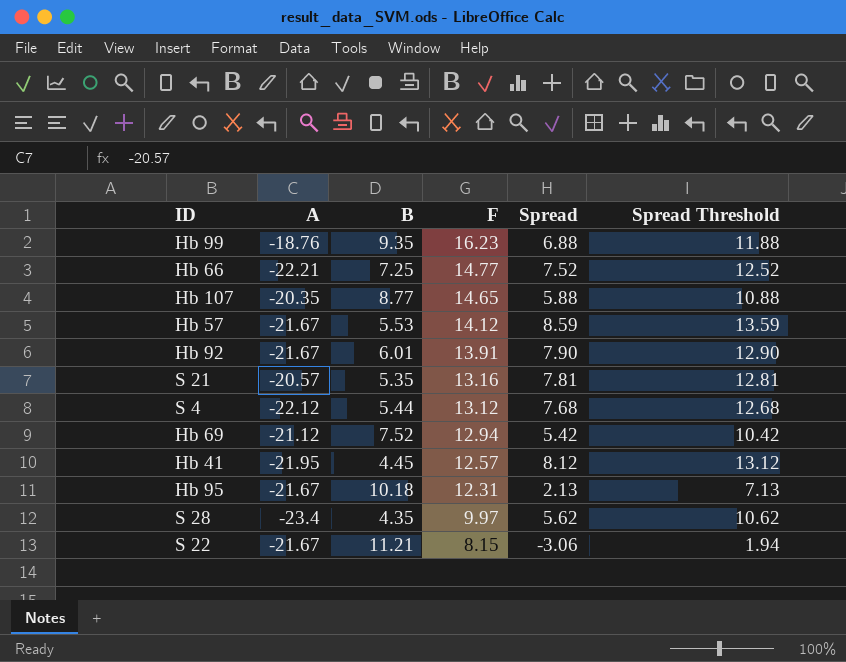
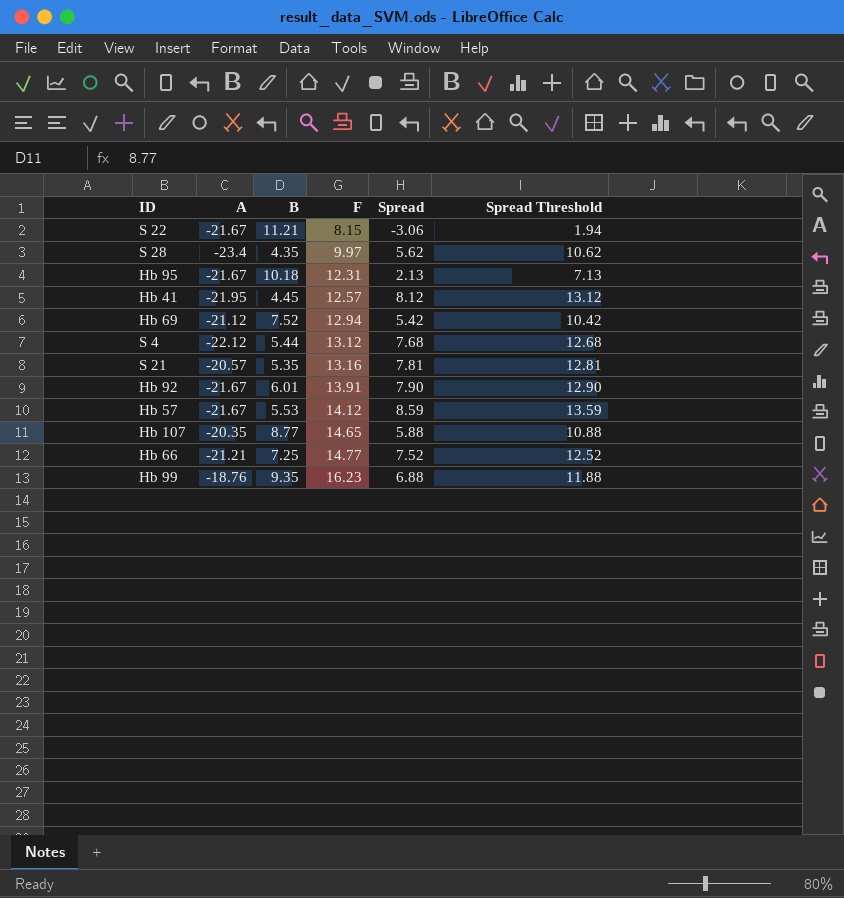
row order: F descending -> F ascending
Hb 66 | A: -22.21 -> -21.21

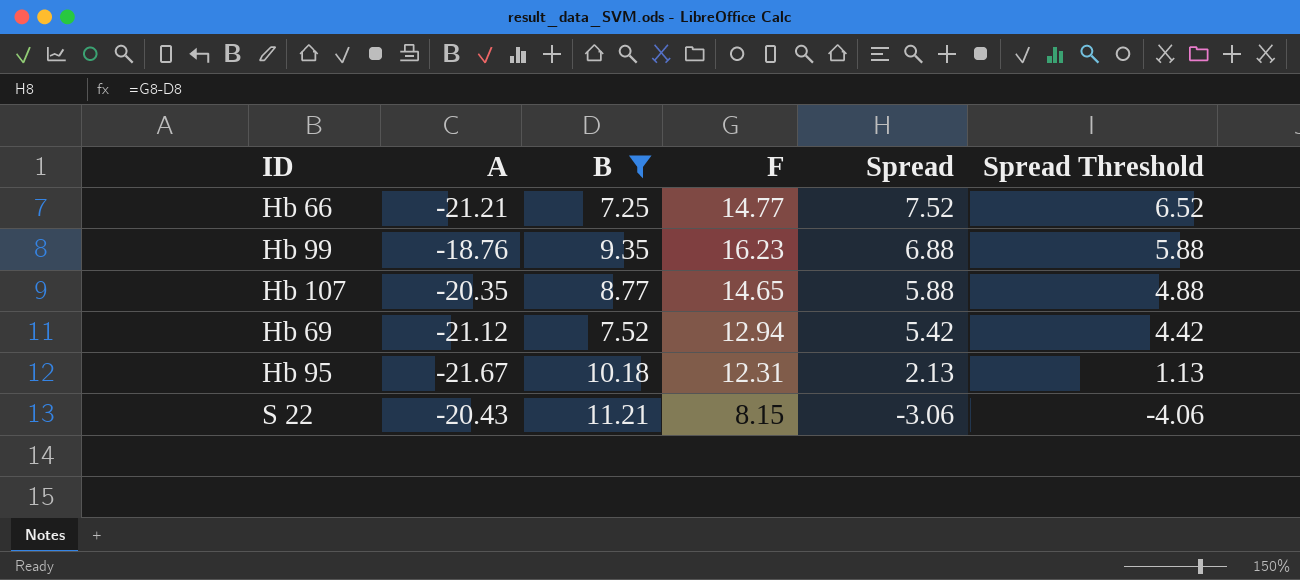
filter: none -> B >= 7.25
row order: F ascending -> Spread descending
column Spread Threshold | formula: [Spread] + 5 -> [Spread] - 1
S 22 | A: -21.67 -> -20.43

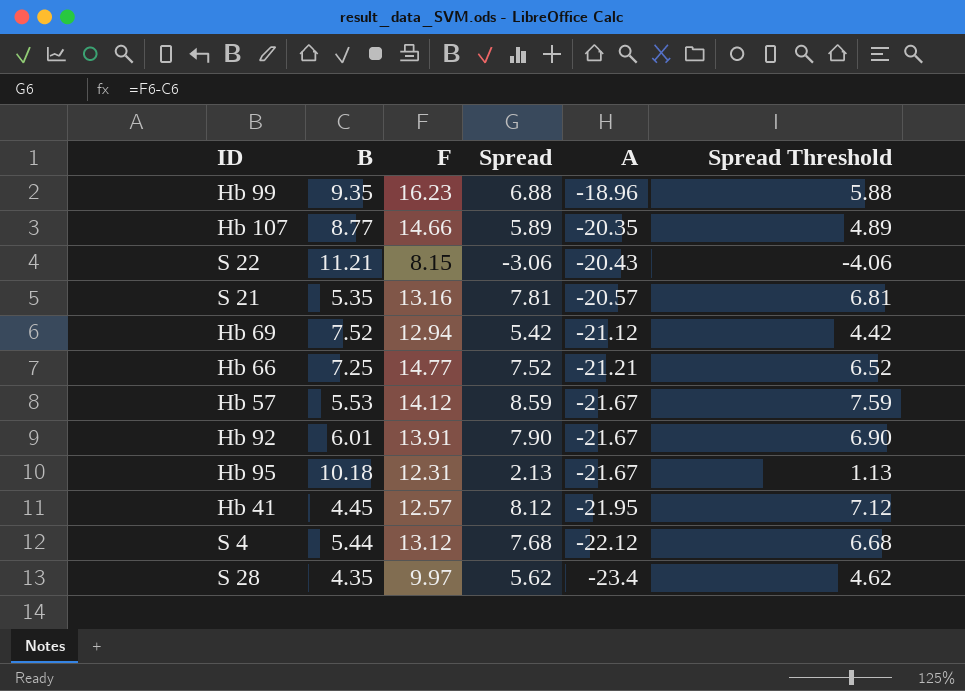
filter: B >= 7.25 -> none
row order: Spread descending -> A descending
column A | position: 2 -> 5
Hb 99 | A: -18.76 -> -18.96
Hb 107 | F: 14.65 -> 14.66
Hb 107 | Spread: 5.88 -> 5.89
Hb 107 | Spread Threshold: 4.88 -> 4.89

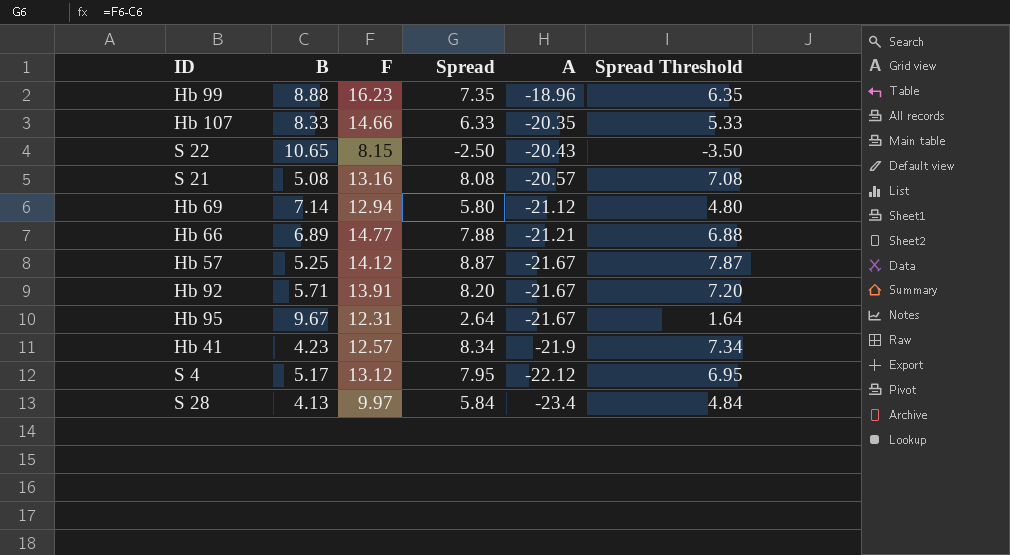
Hb 99 | B: 9.35 -> 8.88
Hb 99 | Spread: 6.88 -> 7.35
Hb 99 | Spread Threshold: 5.88 -> 6.35
Hb 107 | B: 8.77 -> 8.33
Hb 107 | Spread: 5.89 -> 6.33
Hb 107 | Spread Threshold: 4.89 -> 5.33
S 22 | B: 11.21 -> 10.65
S 22 | Spread: -3.06 -> -2.50
S 22 | Spread Threshold: -4.06 -> -3.50
S 21 | B: 5.35 -> 5.08
S 21 | Spread: 7.81 -> 8.08
S 21 | Spread Threshold: 6.81 -> 7.08
Hb 69 | B: 7.52 -> 7.14
Hb 69 | Spread: 5.42 -> 5.80
Hb 69 | Spread Threshold: 4.42 -> 4.80
Hb 66 | B: 7.25 -> 6.89
Hb 66 | Spread: 7.52 -> 7.88
Hb 66 | Spread Threshold: 6.52 -> 6.88
Hb 57 | B: 5.53 -> 5.25
Hb 57 | Spread: 8.59 -> 8.87
Hb 57 | Spread Threshold: 7.59 -> 7.87
Hb 92 | B: 6.01 -> 5.71
Hb 92 | Spread: 7.90 -> 8.20
Hb 92 | Spread Threshold: 6.90 -> 7.20
Hb 95 | B: 10.18 -> 9.67
Hb 95 | Spread: 2.13 -> 2.64
Hb 95 | Spread Threshold: 1.13 -> 1.64
Hb 41 | B: 4.45 -> 4.23
Hb 41 | Spread: 8.12 -> 8.34
Hb 41 | A: -21.95 -> -21.9
Hb 41 | Spread Threshold: 7.12 -> 7.34
S 4 | B: 5.44 -> 5.17
S 4 | Spread: 7.68 -> 7.95
S 4 | Spread Threshold: 6.68 -> 6.95
S 28 | B: 4.35 -> 4.13
S 28 | Spread: 5.62 -> 5.84
S 28 | Spread Threshold: 4.62 -> 4.84

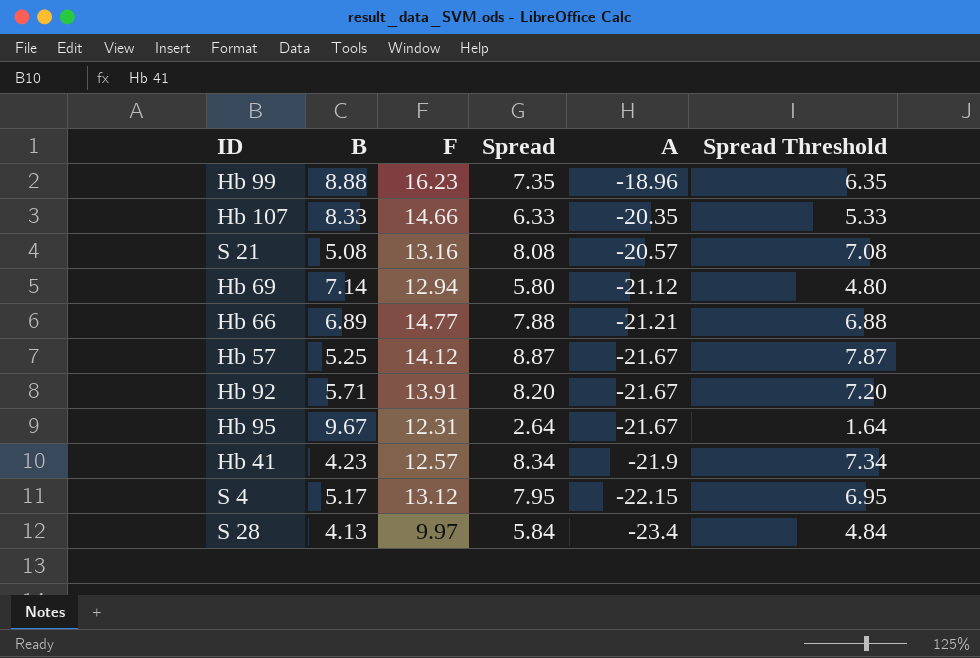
row S 22: 10.65 | 8.15 | -2.50 | -20.43 | -3.50 -> none
S 4 | A: -22.12 -> -22.15

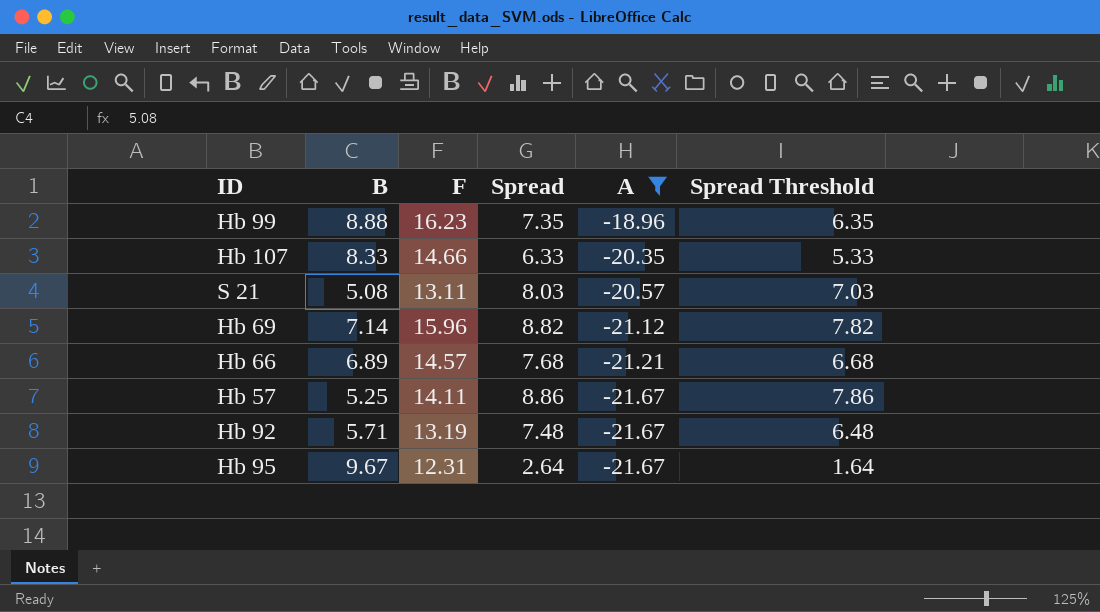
filter: none -> A >= -21.67
S 21 | F: 13.16 -> 13.11
S 21 | Spread: 8.08 -> 8.03
S 21 | Spread Threshold: 7.08 -> 7.03
Hb 69 | F: 12.94 -> 15.96
Hb 69 | Spread: 5.80 -> 8.82
Hb 69 | Spread Threshold: 4.80 -> 7.82
Hb 66 | F: 14.77 -> 14.57
Hb 66 | Spread: 7.88 -> 7.68
Hb 66 | Spread Threshold: 6.88 -> 6.68
Hb 57 | F: 14.12 -> 14.11
Hb 57 | Spread: 8.87 -> 8.86
Hb 57 | Spread Threshold: 7.87 -> 7.86
Hb 92 | F: 13.91 -> 13.19
Hb 92 | Spread: 8.20 -> 7.48
Hb 92 | Spread Threshold: 7.20 -> 6.48

